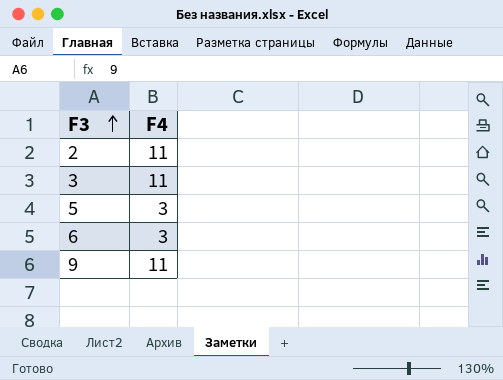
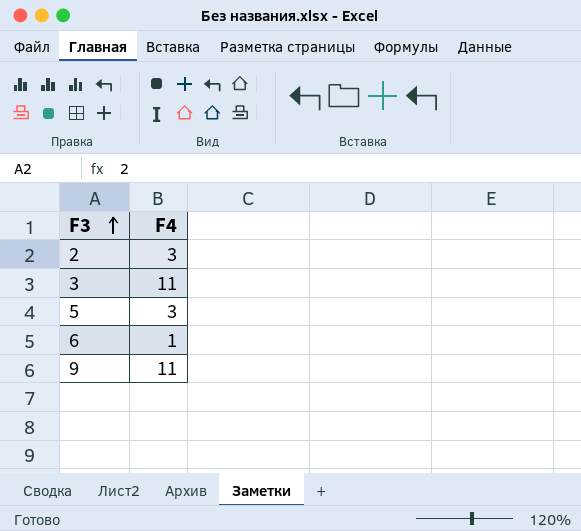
2 | F4: 11 -> 3
6 | F4: 3 -> 1

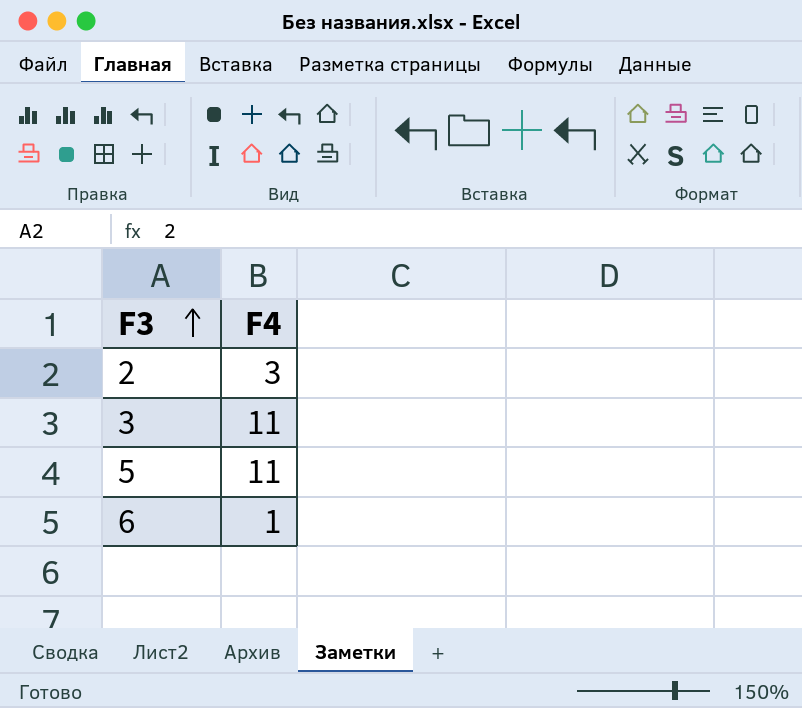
row 9: 11 -> none
5 | F4: 3 -> 11

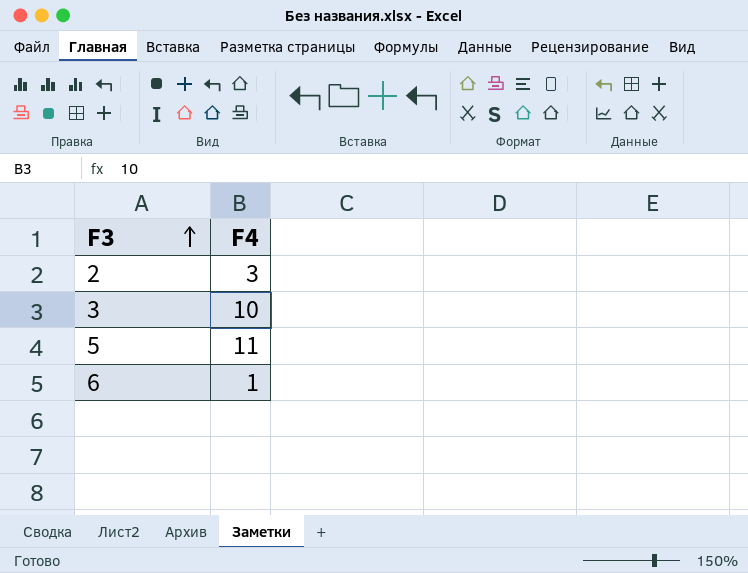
3 | F4: 11 -> 10

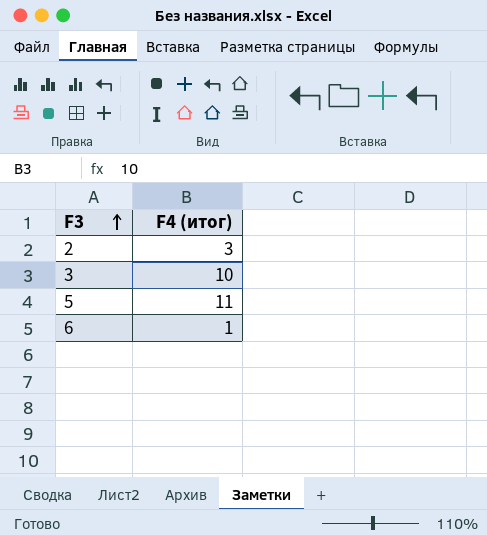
column name: F4 -> F4 (итог)

